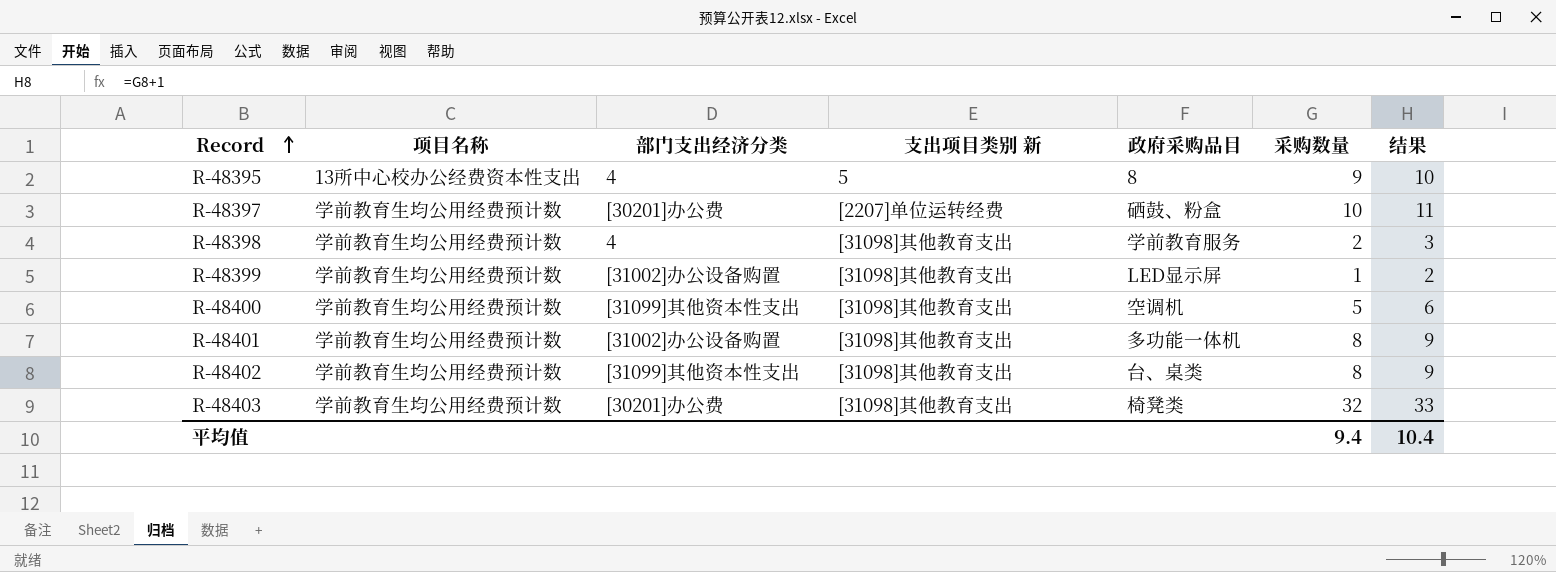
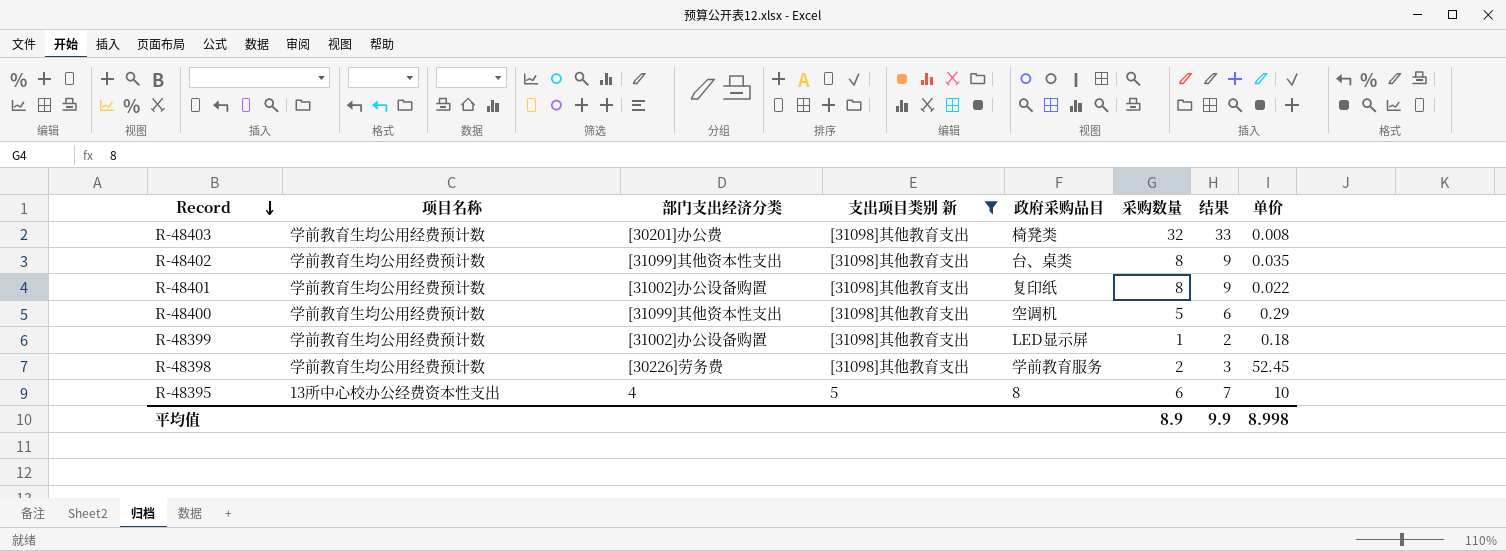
filter: none -> 支出项目类别 新 != [2207]单位运转经费
row order: Record ascending -> Record descending
column 单价 | position: none -> 8
R-48401 | 政府采购品目: 多功能一体机 -> 复印纸
R-48398 | 部门支出经济分类: 4 -> [30226]劳务费
R-48395 | 采购数量: 9 -> 6
R-48395 | 结果: 10 -> 7
平均值 | 采购数量: 9.4 -> 8.9
平均值 | 结果: 10.4 -> 9.9

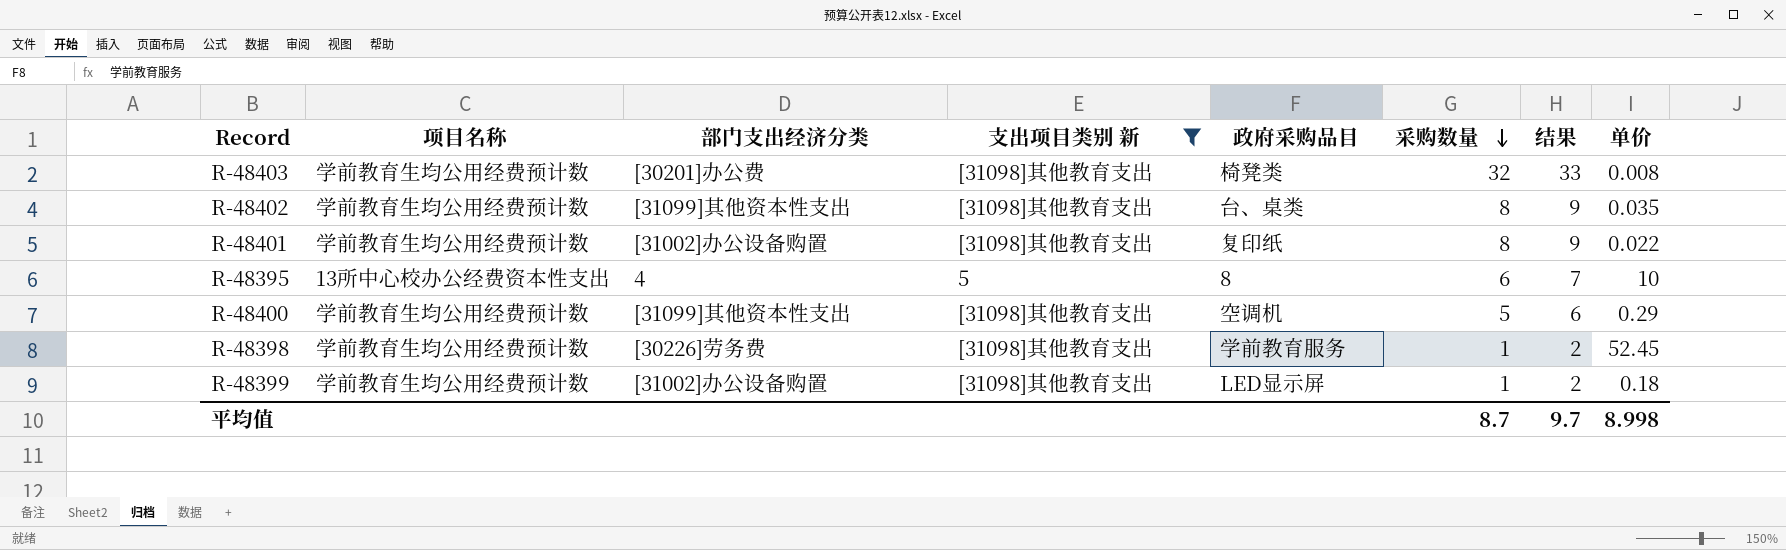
row order: Record descending -> 采购数量 descending
R-48398 | 采购数量: 2 -> 1
R-48398 | 结果: 3 -> 2
平均值 | 采购数量: 8.9 -> 8.7
平均值 | 结果: 9.9 -> 9.7

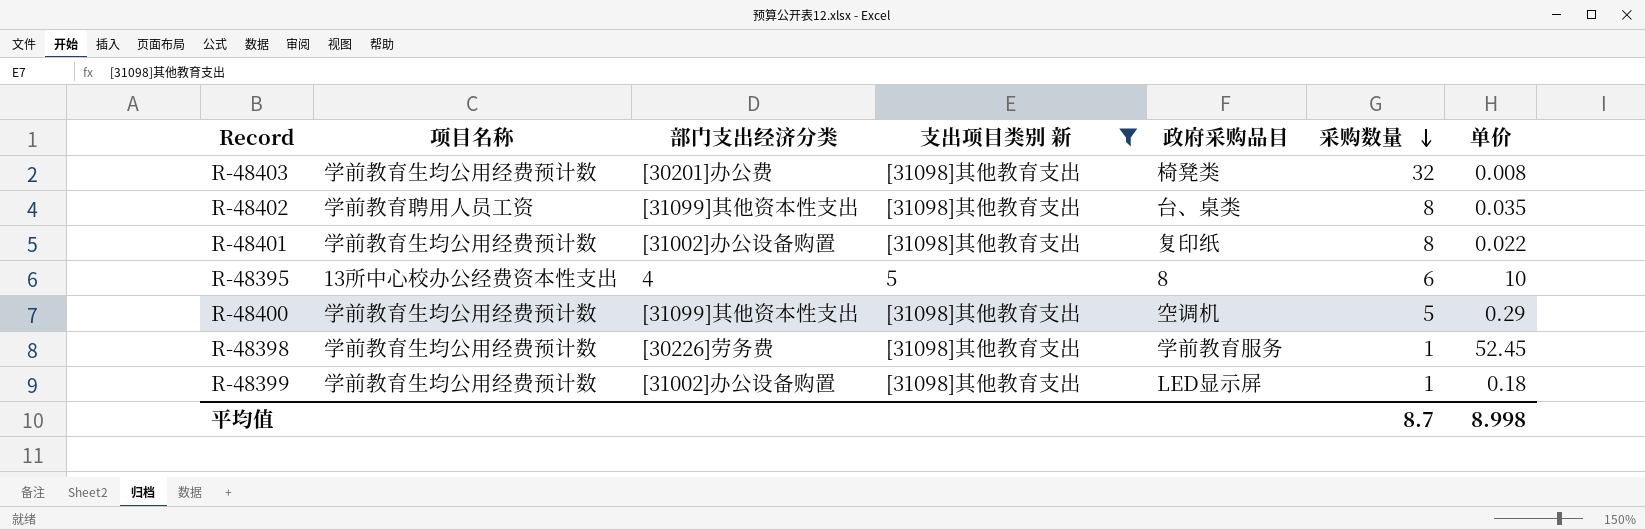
column 结果 | formula: [采购数量] + 1 -> none
R-48402 | 项目名称: 学前教育生均公用经费预计数 -> 学前教育聘用人员工资

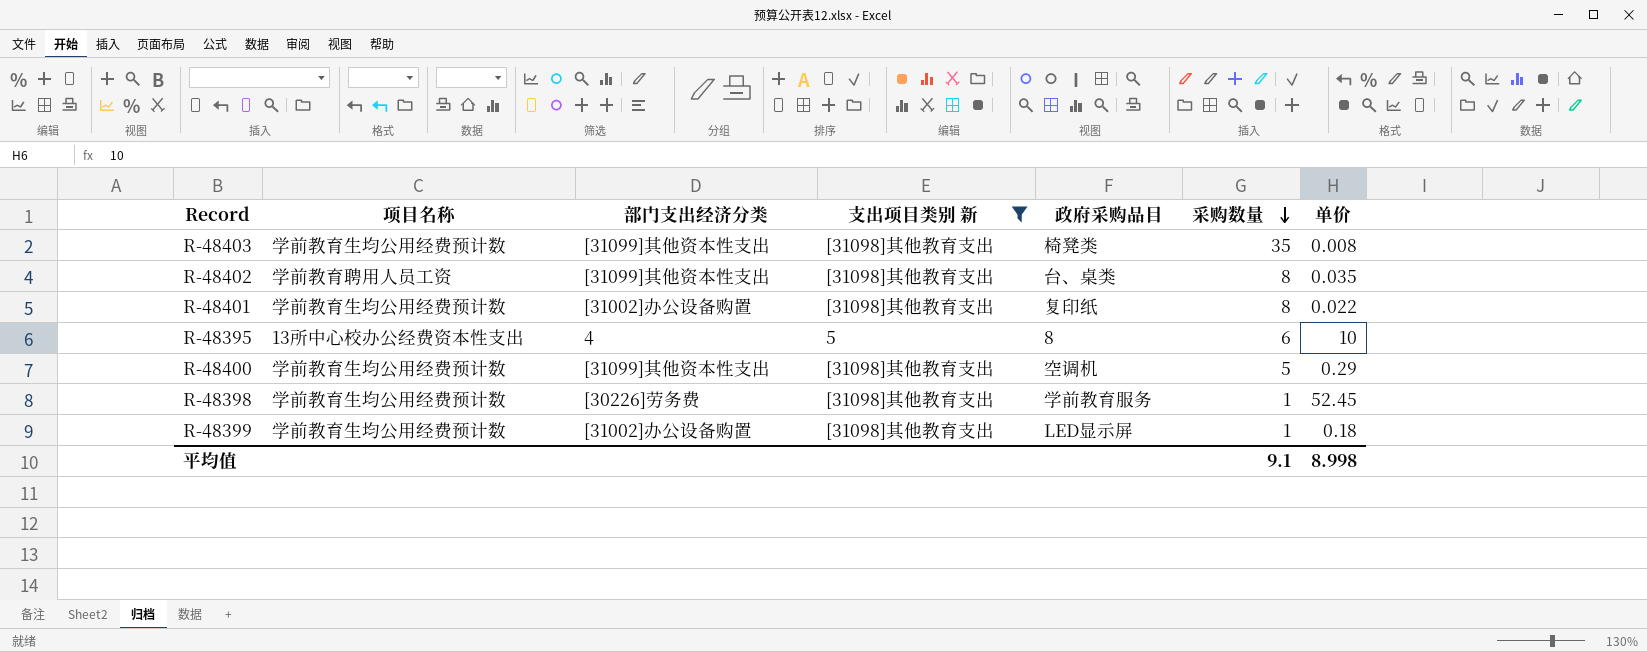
R-48403 | 部门支出经济分类: [30201]办公费 -> [31099]其他资本性支出
R-48403 | 采购数量: 32 -> 35
平均值 | 采购数量: 8.7 -> 9.1

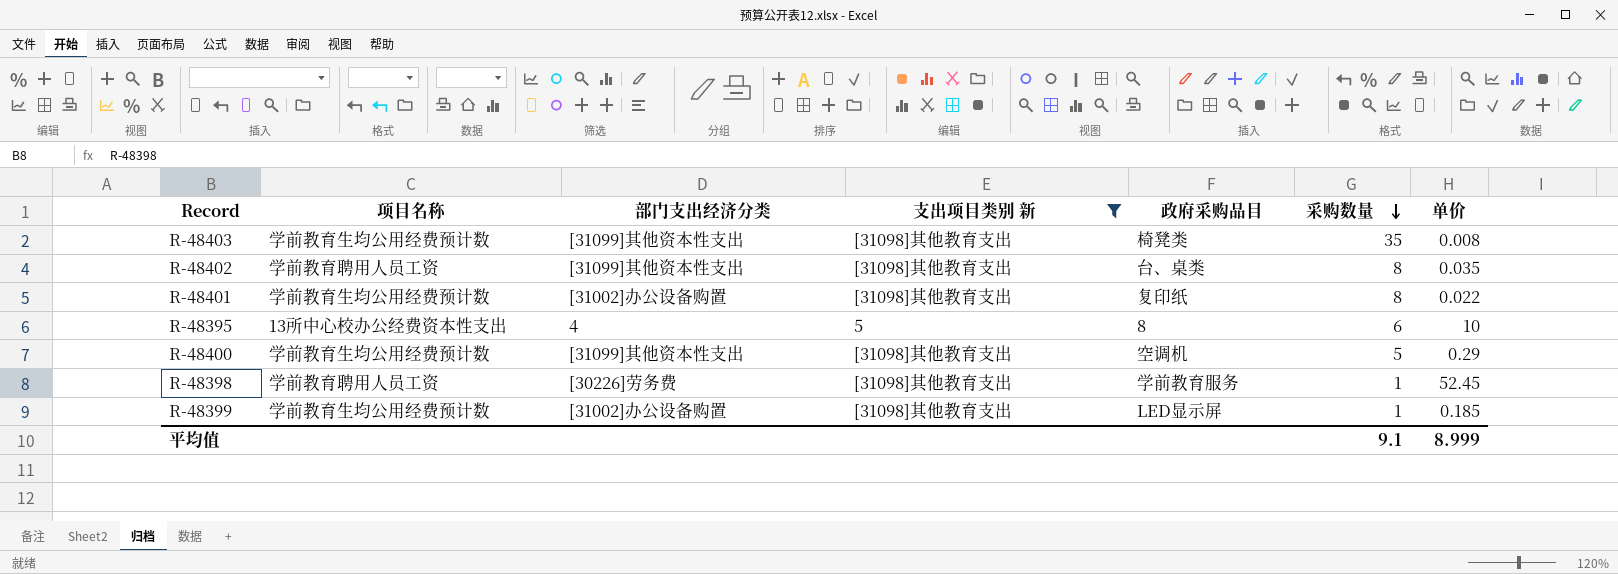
R-48398 | 项目名称: 学前教育生均公用经费预计数 -> 学前教育聘用人员工资
R-48399 | 单价: 0.18 -> 0.185
平均值 | 单价: 8.998 -> 8.999

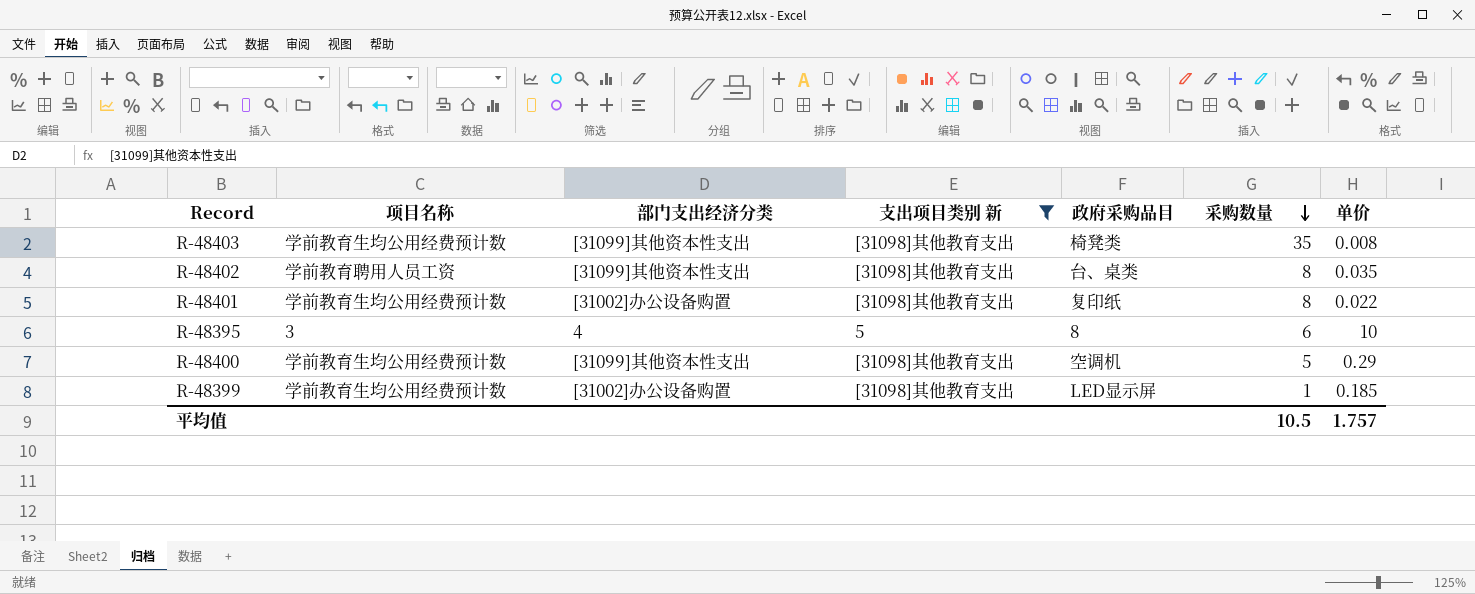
row R-48398: 学前教育聘用人员工资 | [30226]劳务费 | [31098]其他教育支出 | 学前教育服务 | 1 | 52.45 -> none
R-48395 | 项目名称: 13所中心校办公经费资本性支出 -> 3
平均值 | 采购数量: 9.1 -> 10.5
平均值 | 单价: 8.999 -> 1.757

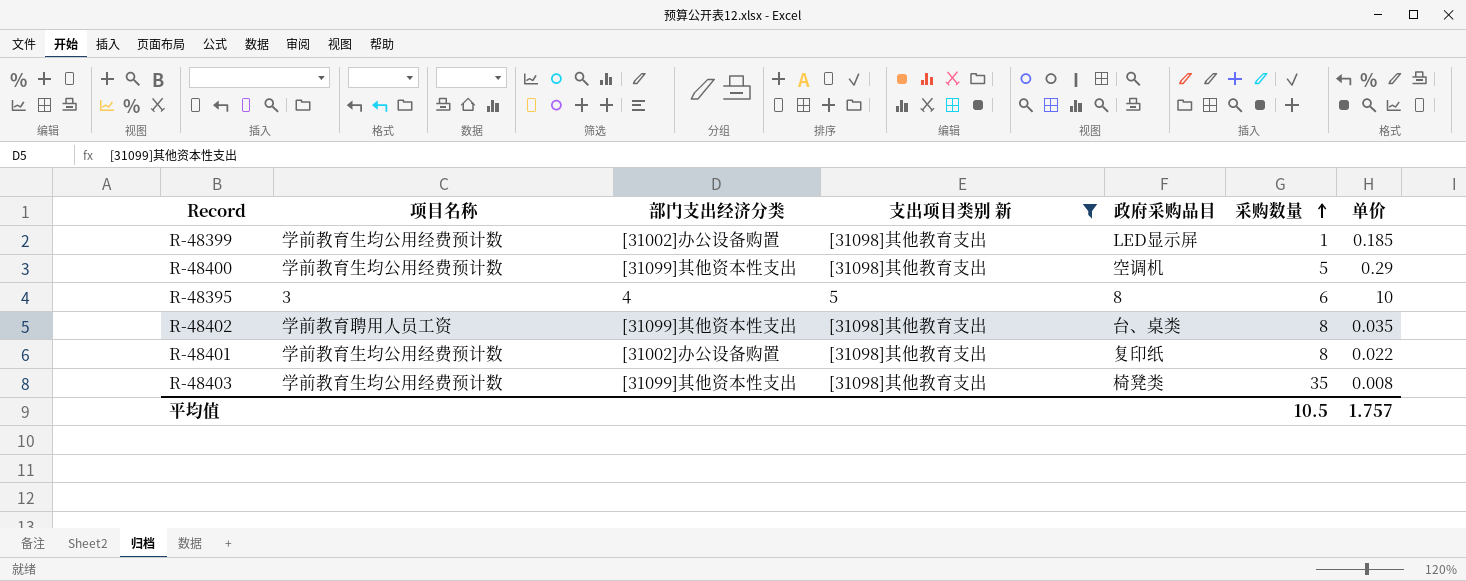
row order: 采购数量 descending -> 采购数量 ascending

